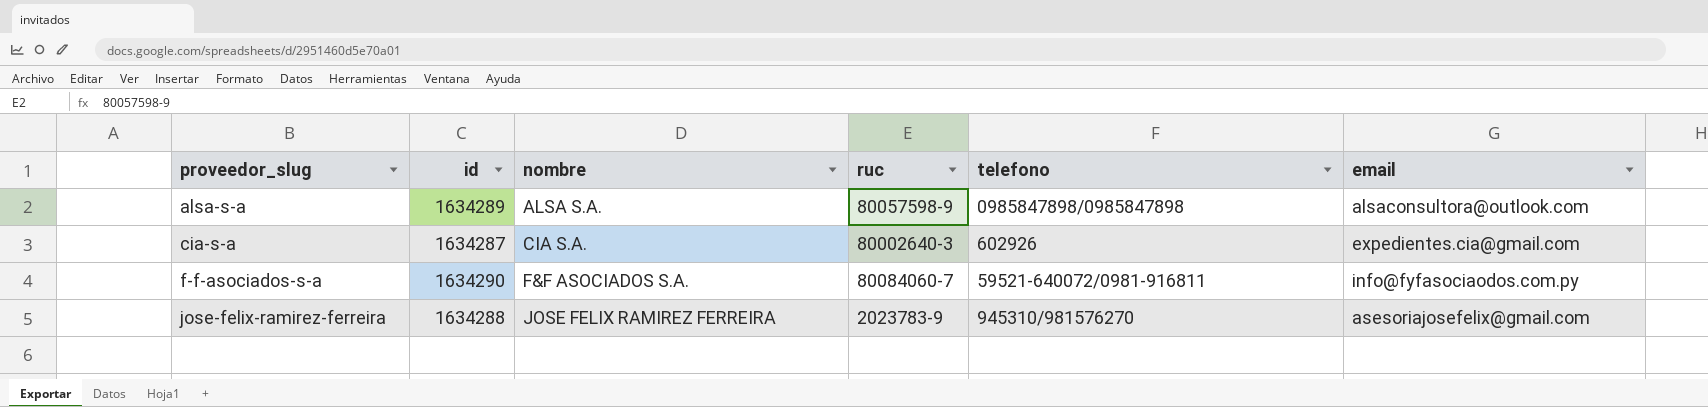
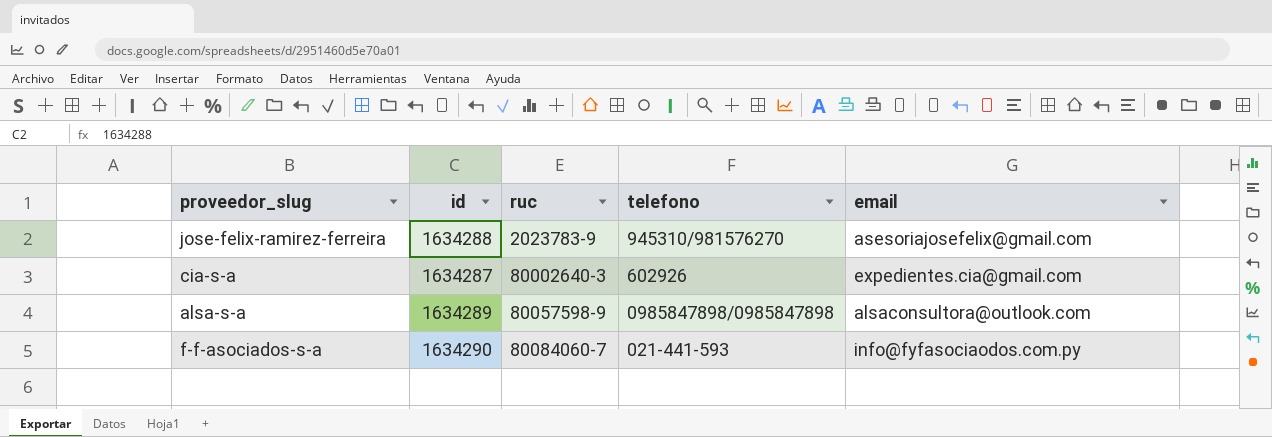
row order: proveedor_slug ascending -> ruc ascending
column nombre | position: 3 -> none
f-f-asociados-s-a | telefono: 59521-640072/0981-916811 -> 021-441-593

